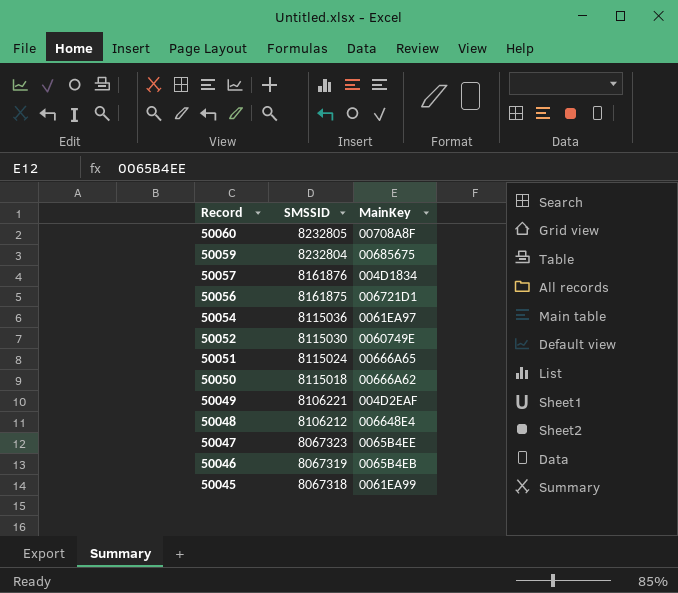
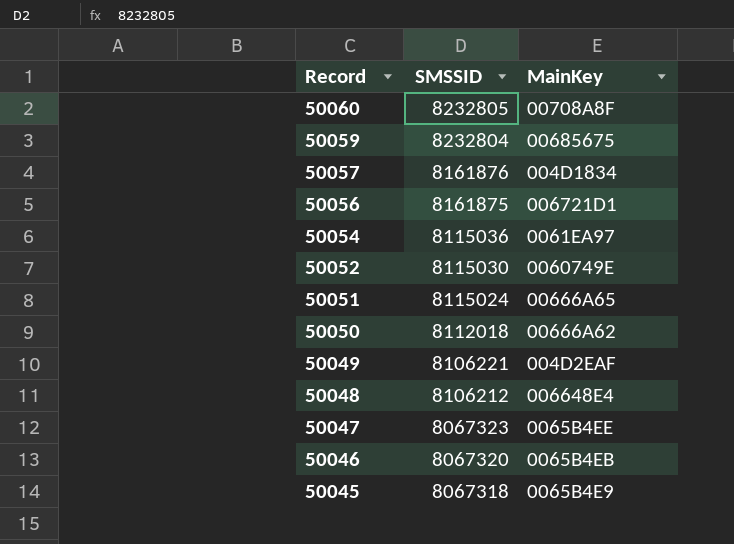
50050 | SMSSID: 8115018 -> 8112018
50046 | SMSSID: 8067319 -> 8067320
50045 | MainKey: 0061EA99 -> 0065B4E9

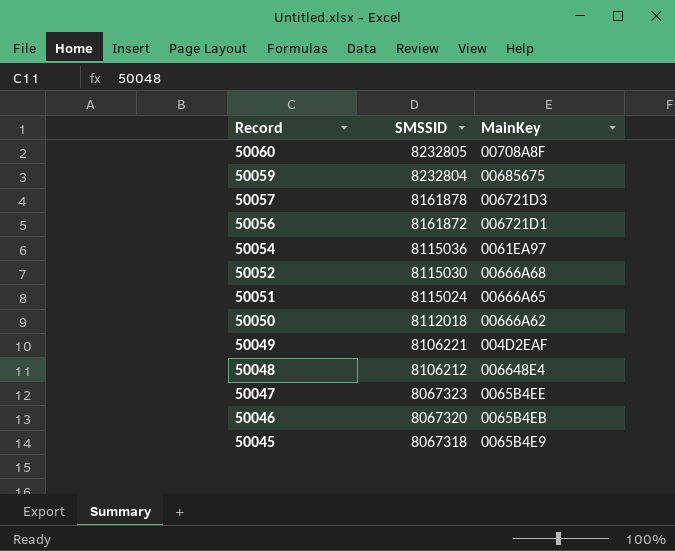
50057 | SMSSID: 8161876 -> 8161878
50057 | MainKey: 004D1834 -> 006721D3
50056 | SMSSID: 8161875 -> 8161872
50052 | MainKey: 0060749E -> 00666A68

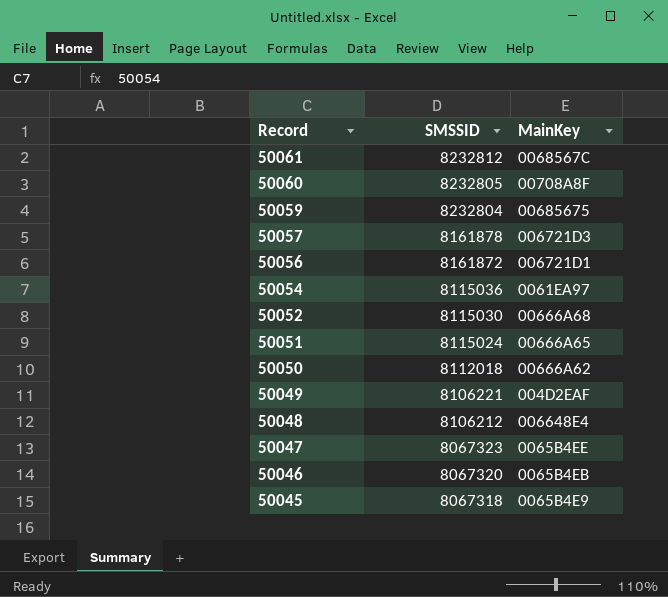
row 50061: none -> 8232812 | 0068567C

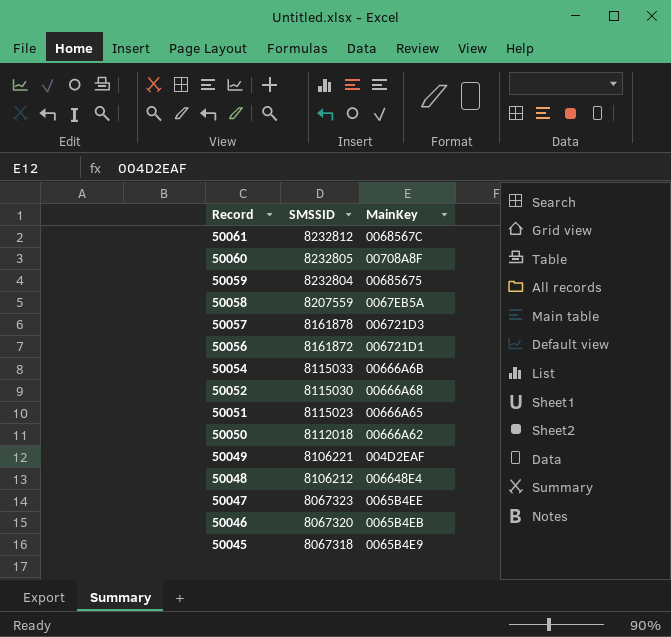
row 50058: none -> 8207559 | 0067EB5A
50054 | SMSSID: 8115036 -> 8115033
50054 | MainKey: 0061EA97 -> 00666A6B
50051 | SMSSID: 8115024 -> 8115023

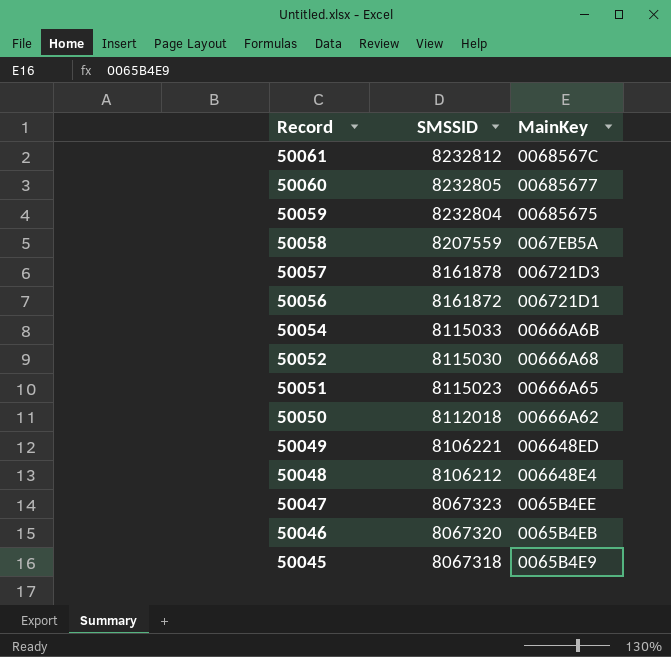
50060 | MainKey: 00708A8F -> 00685677
50049 | MainKey: 004D2EAF -> 006648ED

